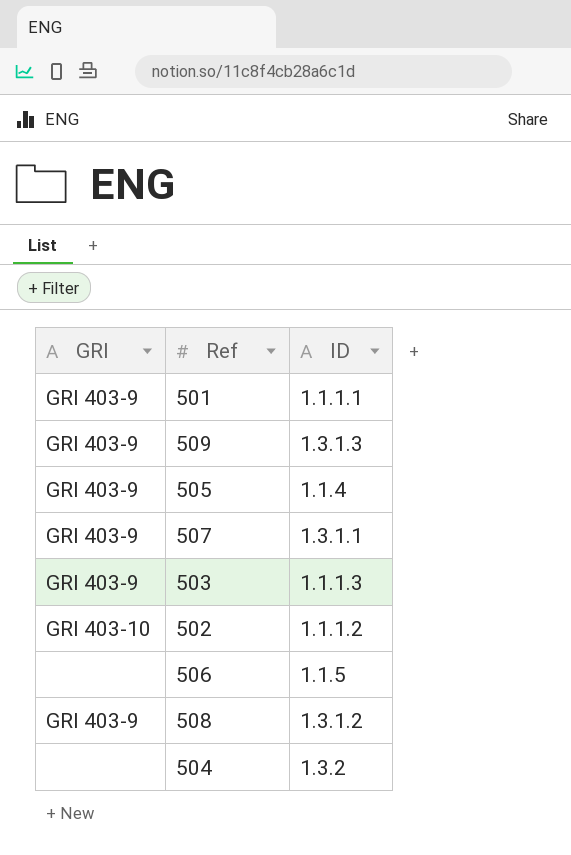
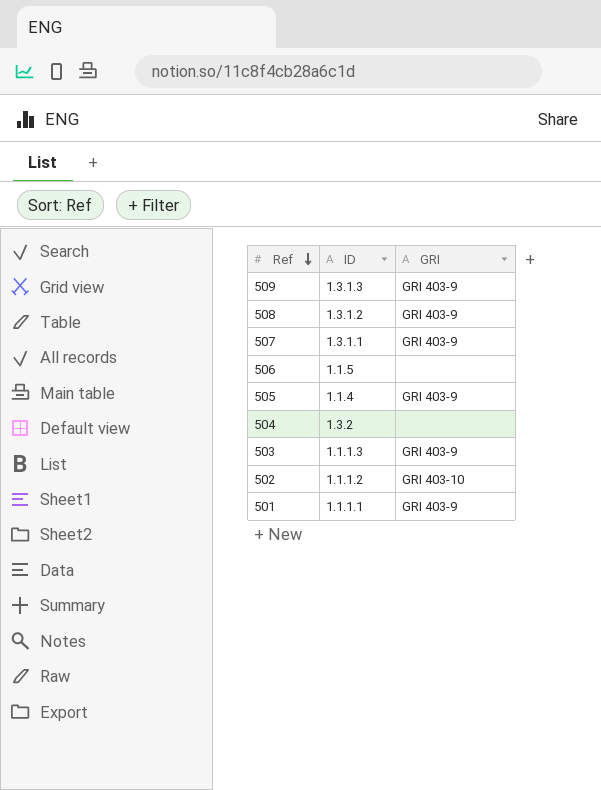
row order: none -> Ref descending
column GRI | position: 1 -> 3

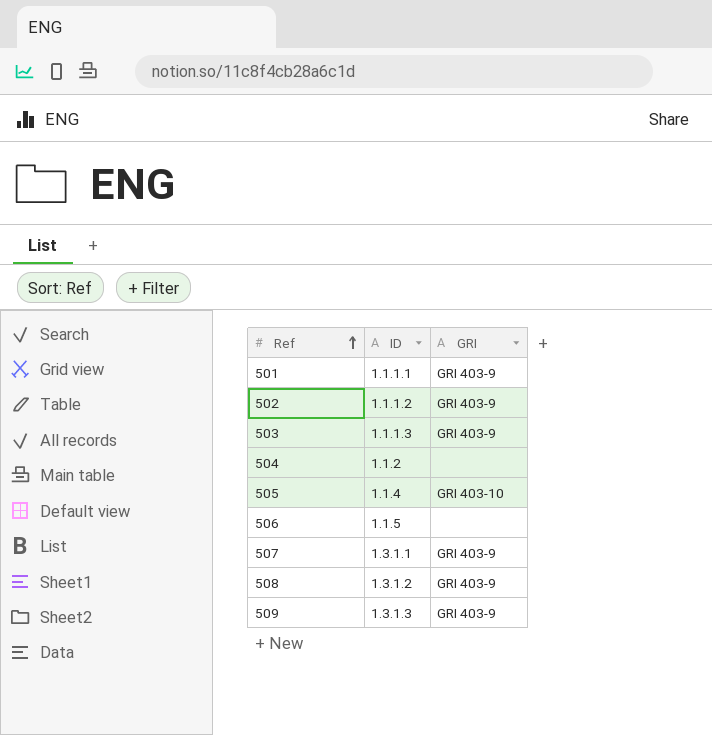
row order: Ref descending -> Ref ascending
502 | GRI: GRI 403-10 -> GRI 403-9
504 | ID: 1.3.2 -> 1.1.2
505 | GRI: GRI 403-9 -> GRI 403-10

